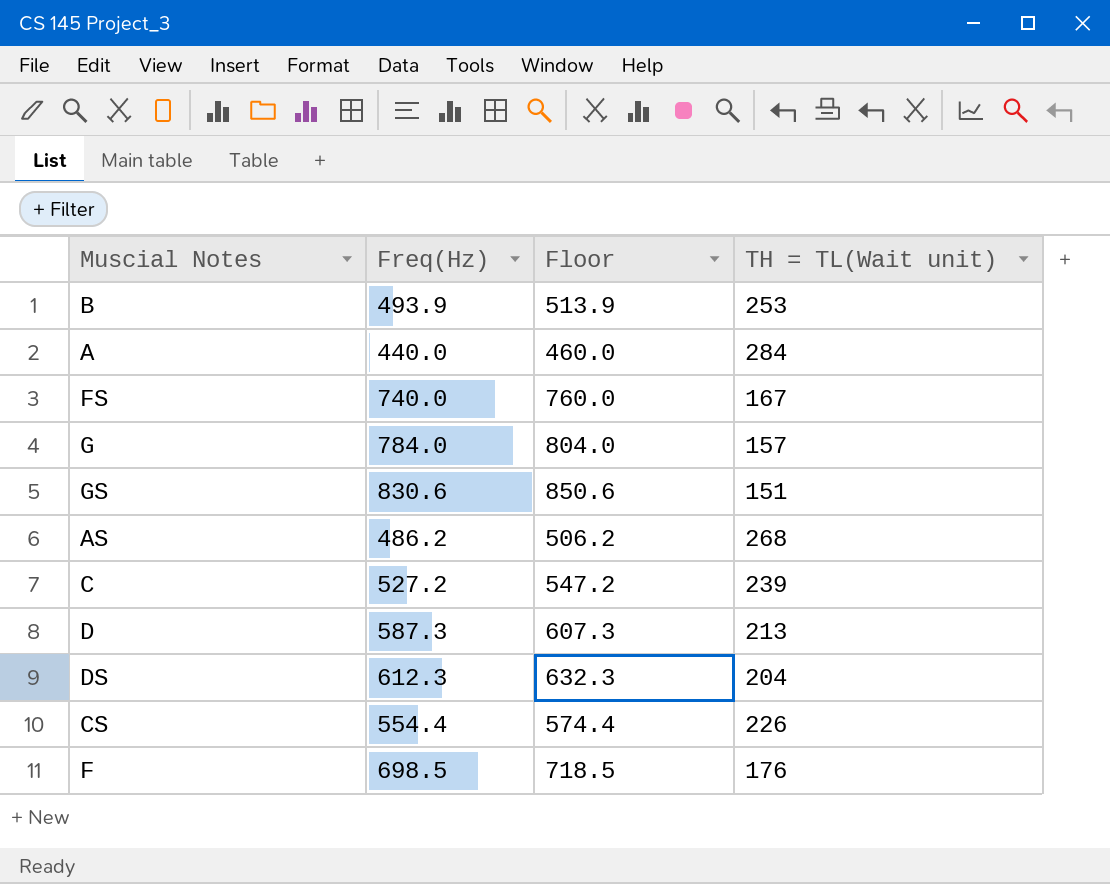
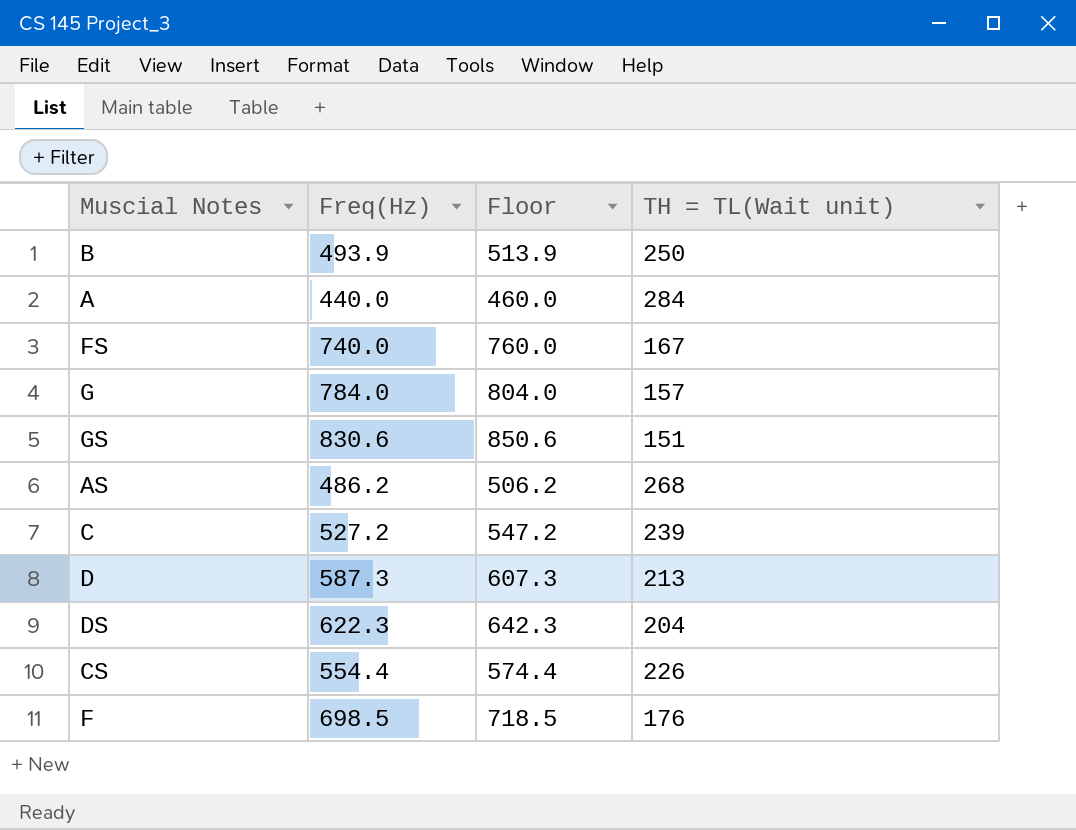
B | TH = TL(Wait unit): 253 -> 250
DS | Freq(Hz): 612.3 -> 622.3
DS | Floor: 632.3 -> 642.3

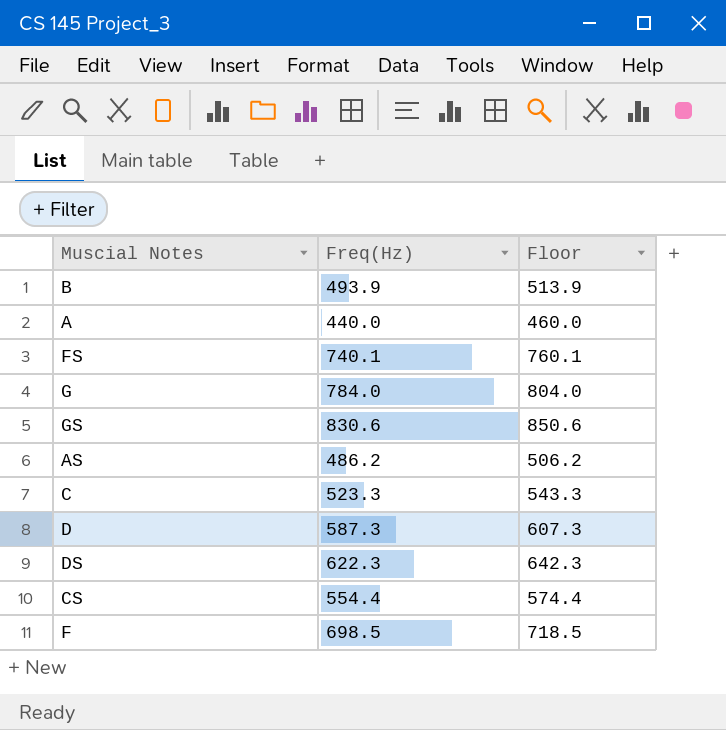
column TH = TL(Wait unit) | position: 4 -> none
FS | Freq(Hz): 740.0 -> 740.1
FS | Floor: 760.0 -> 760.1
C | Freq(Hz): 527.2 -> 523.3
C | Floor: 547.2 -> 543.3

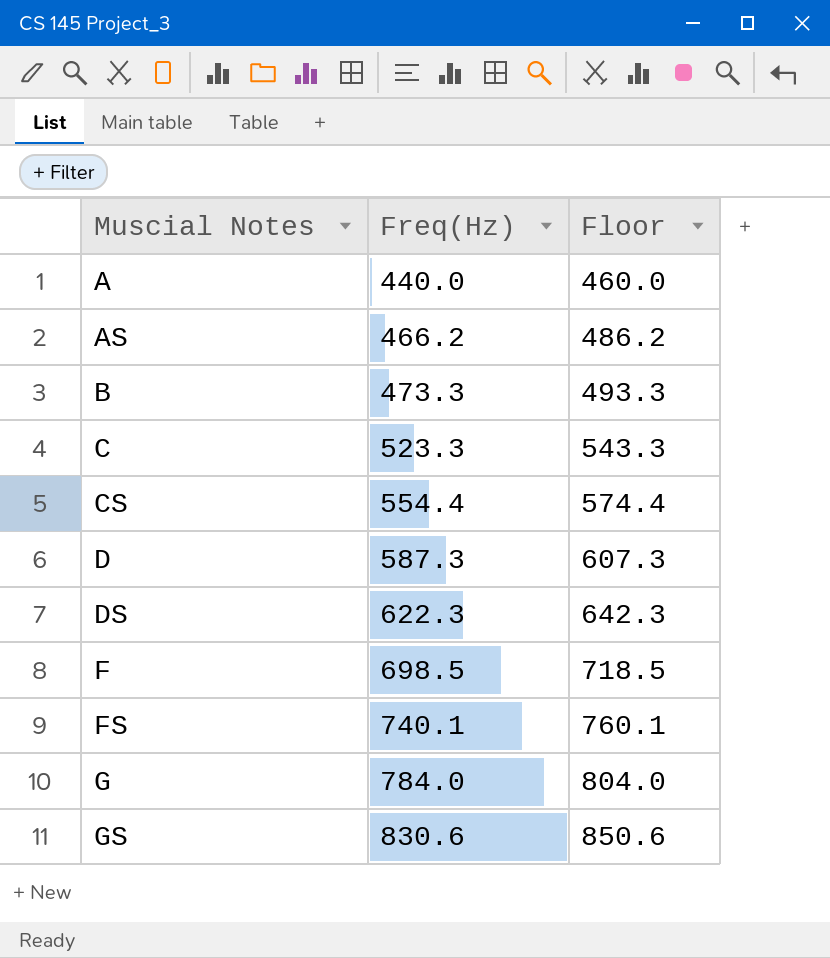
row order: none -> Muscial Notes ascending
AS | Freq(Hz): 486.2 -> 466.2
AS | Floor: 506.2 -> 486.2
B | Freq(Hz): 493.9 -> 473.3
B | Floor: 513.9 -> 493.3

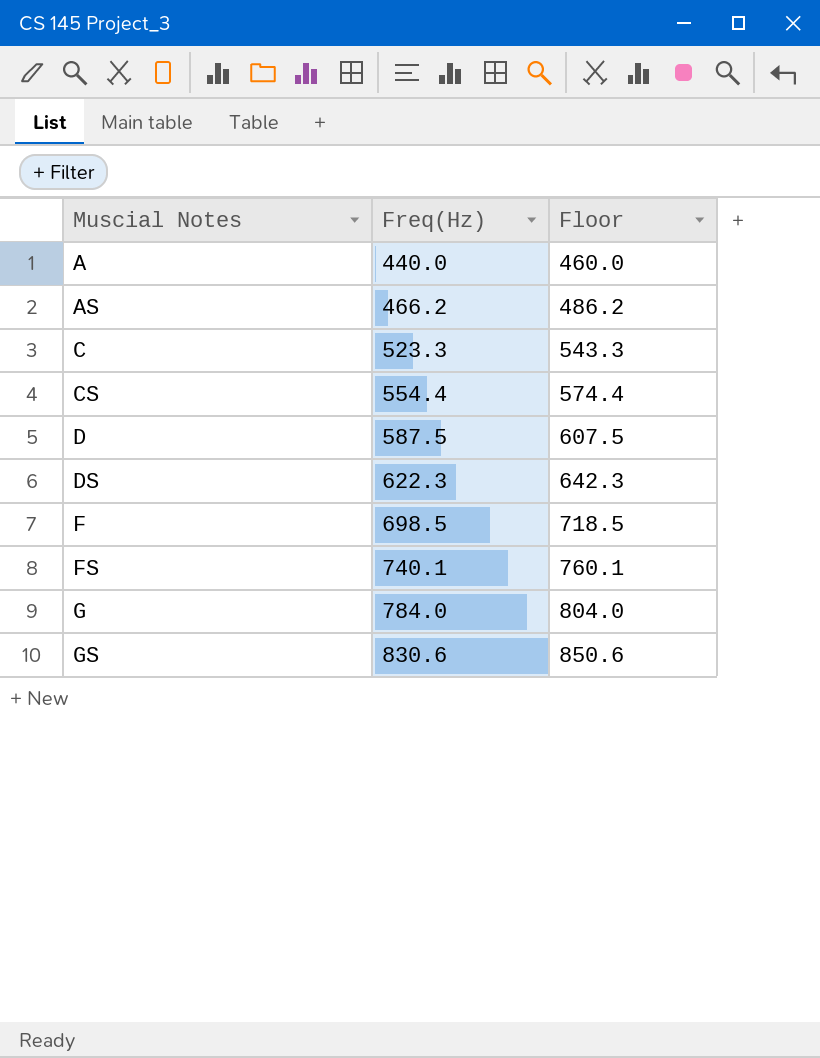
row B: 473.3 | 493.3 -> none
D | Freq(Hz): 587.3 -> 587.5
D | Floor: 607.3 -> 607.5

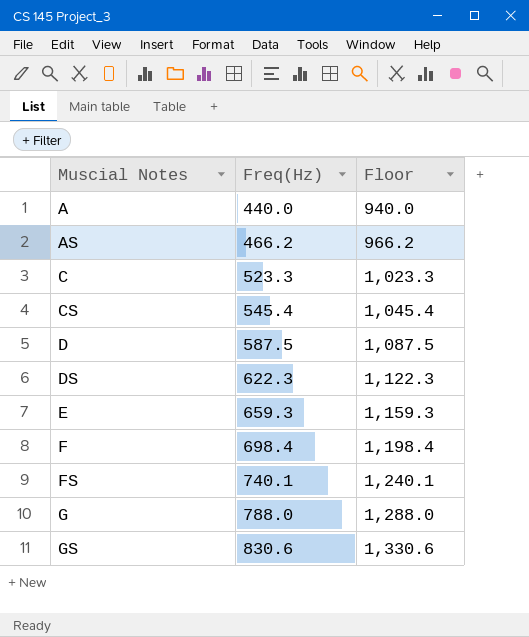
column Floor | formula: [Freq(Hz)] + 20 -> [Freq(Hz)] + 500
CS | Freq(Hz): 554.4 -> 545.4
row E: none -> 659.3 | 1,159.3
F | Freq(Hz): 698.5 -> 698.4
G | Freq(Hz): 784.0 -> 788.0

